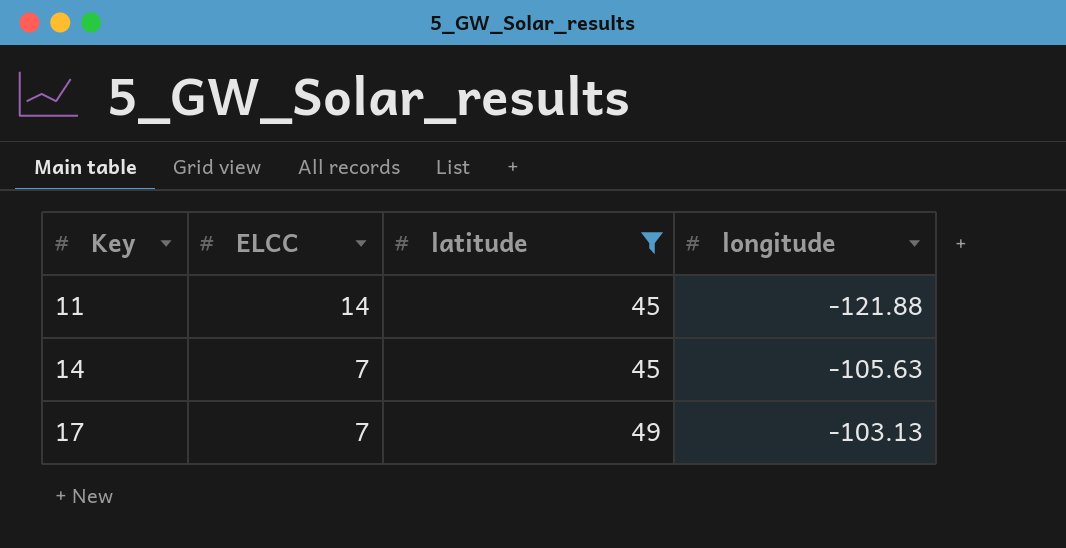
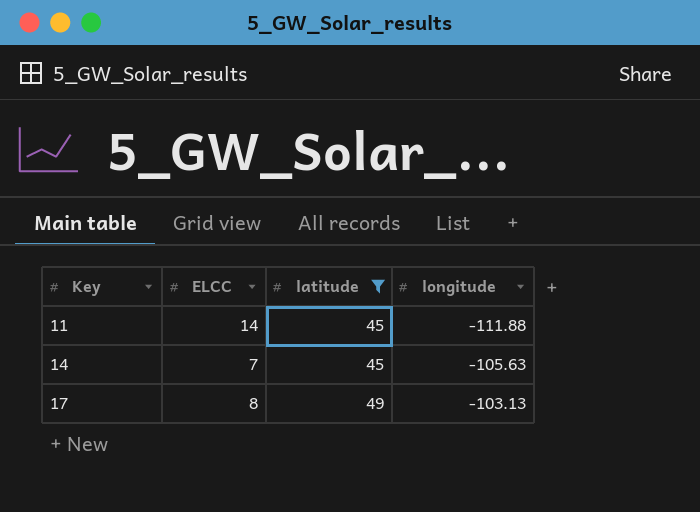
11 | longitude: -121.88 -> -111.88
17 | ELCC: 7 -> 8

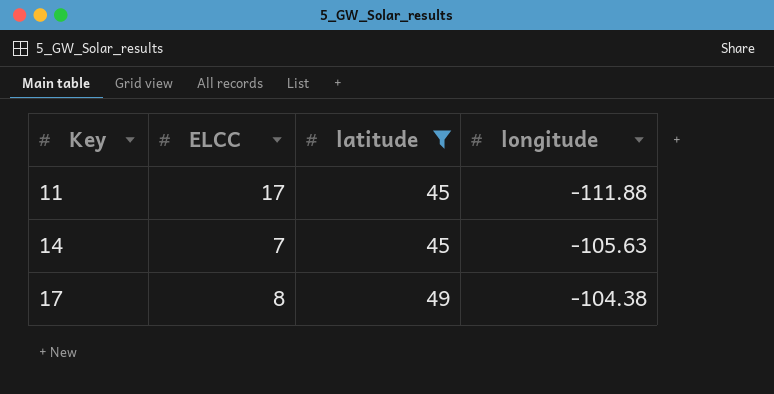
11 | ELCC: 14 -> 17
17 | longitude: -103.13 -> -104.38

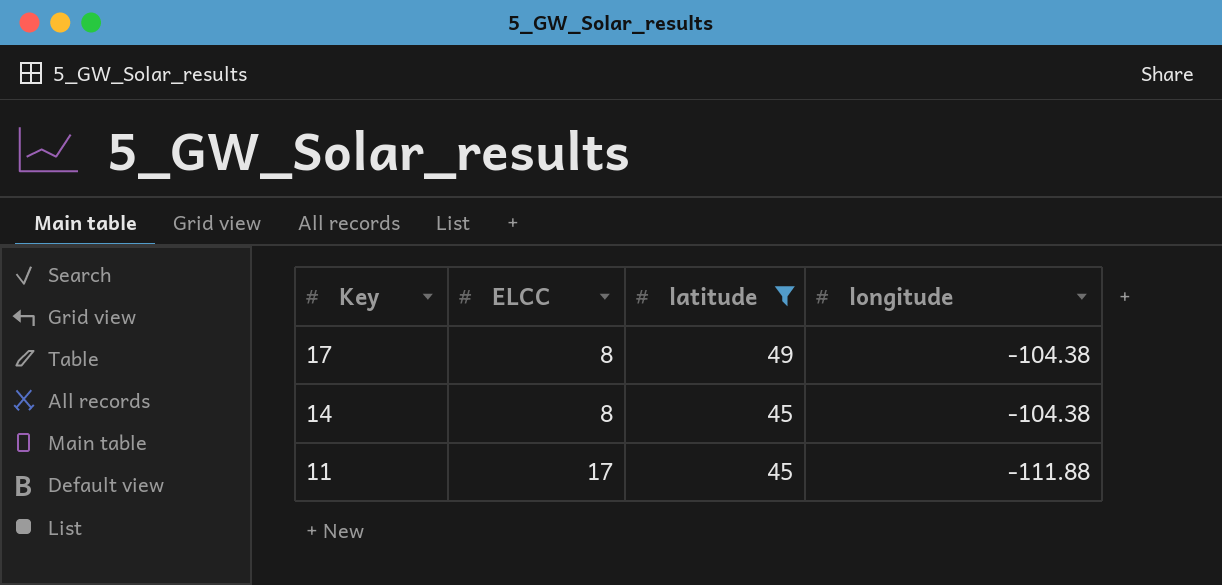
row order: Key ascending -> Key descending
14 | ELCC: 7 -> 8
14 | longitude: -105.63 -> -104.38

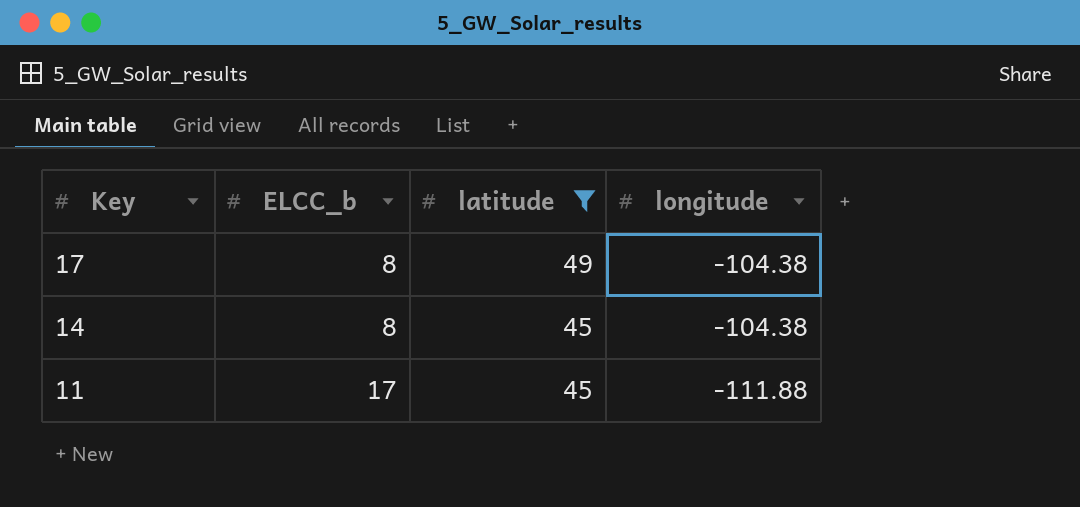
column name: ELCC -> ELCC_b

